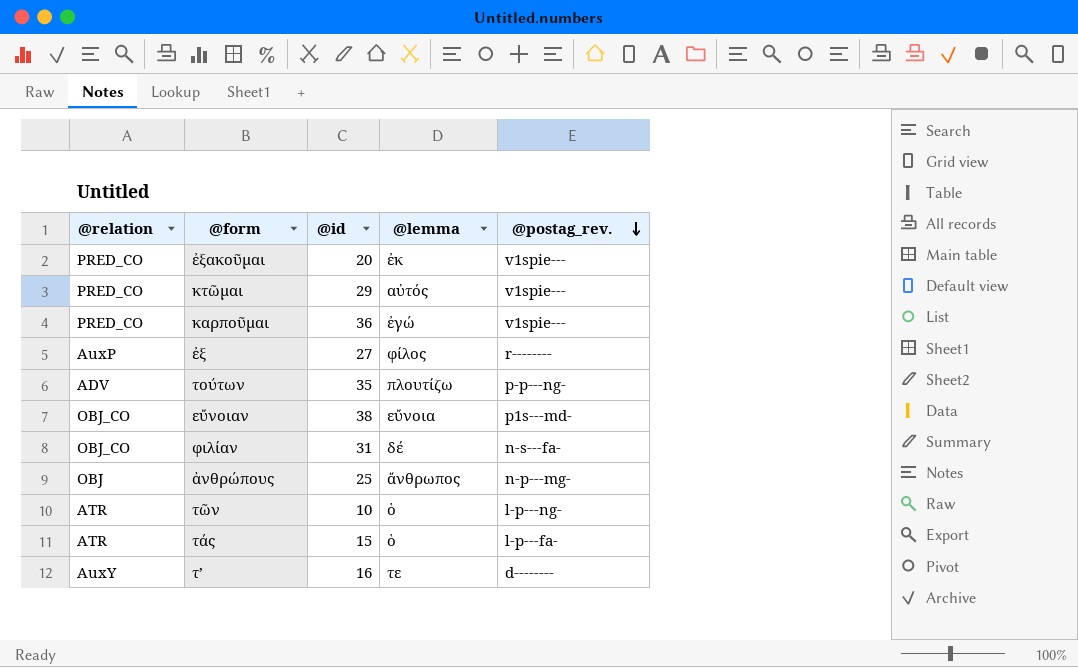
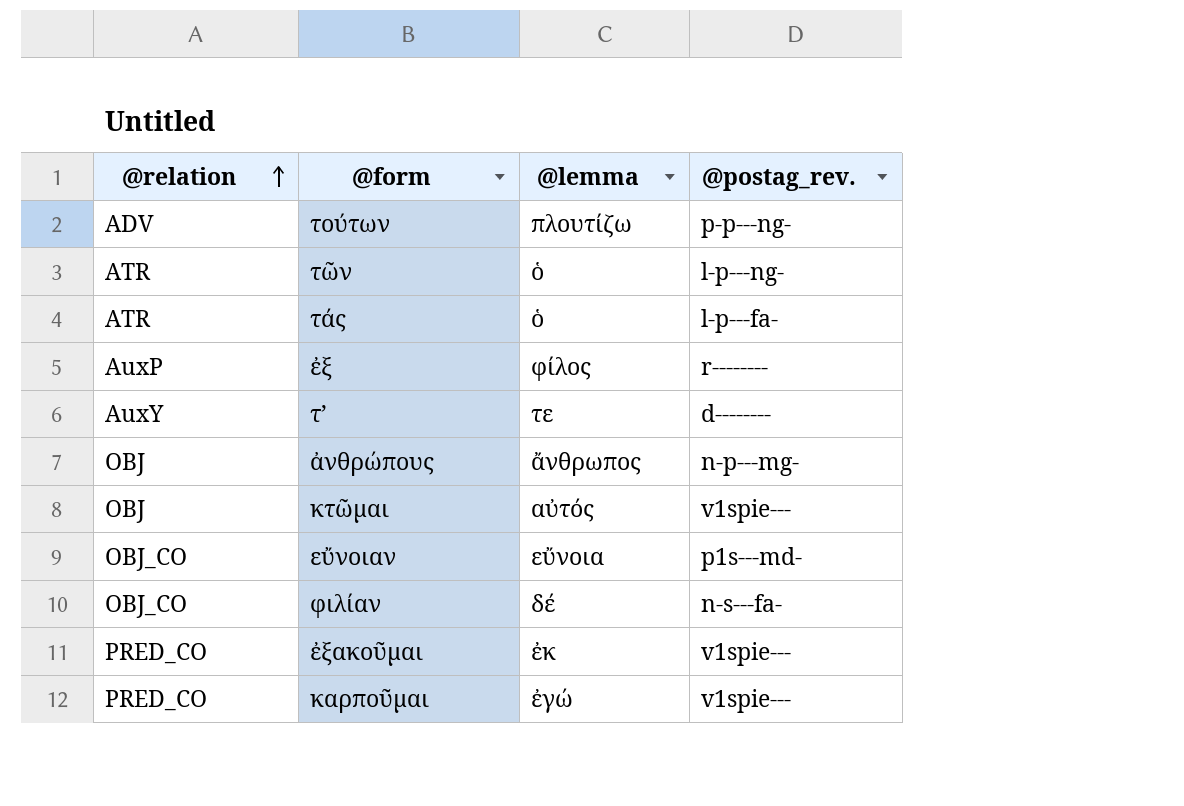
row order: @postag_rev. descending -> @relation ascending
column @id | position: 3 -> none
κτῶμαι | @relation: PRED_CO -> OBJ

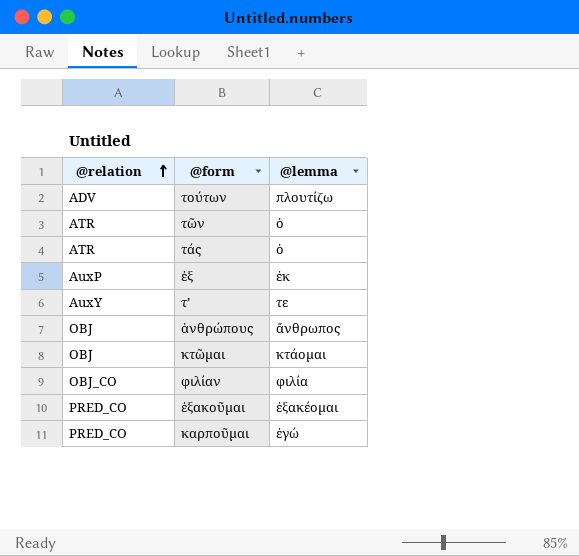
column @postag_rev. | position: 4 -> none
row εὔνοιαν: OBJ_CO | εὔνοια | p1s---md- -> none
ἐξ | @lemma: φίλος -> ἐκ
κτῶμαι | @lemma: αὐτός -> κτάομαι
φιλίαν | @lemma: δέ -> φιλία
ἐξακοῦμαι | @lemma: ἐκ -> ἐξακέομαι

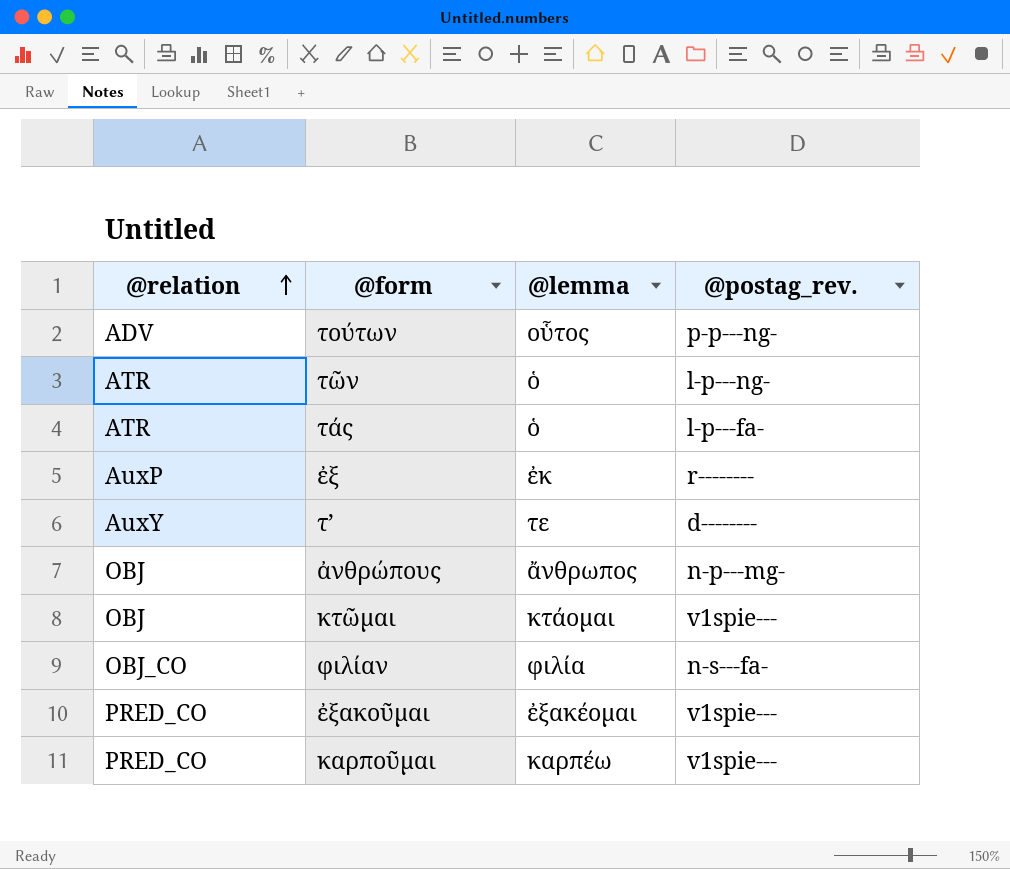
column @postag_rev. | position: none -> 4
τούτων | @lemma: πλουτίζω -> οὗτος
καρποῦμαι | @lemma: ἐγώ -> καρπέω

